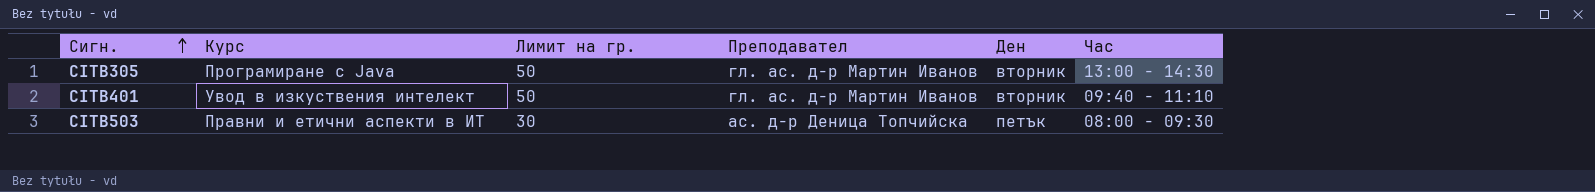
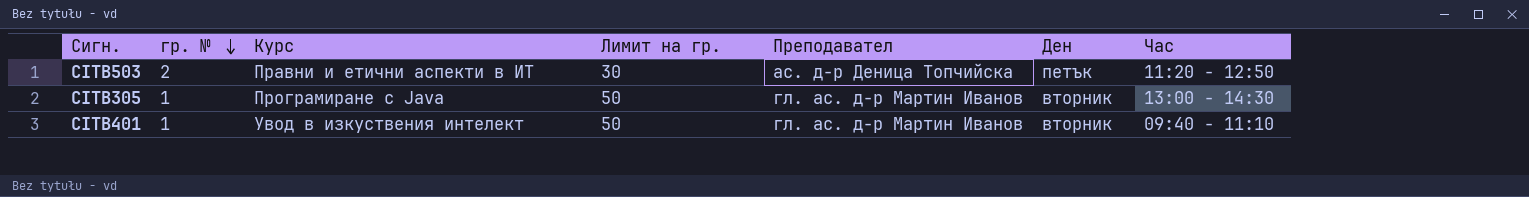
row order: Сигн. ascending -> гр. № descending
column гр. № | position: none -> 2
CITB503 | Час: 08:00 - 09:30 -> 11:20 - 12:50

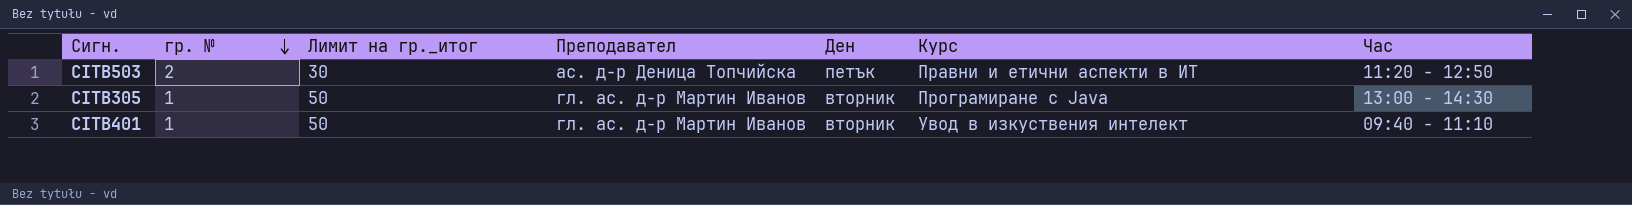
column name: Лимит на гр. -> Лимит на гр._итог
column Курс | position: 3 -> 6

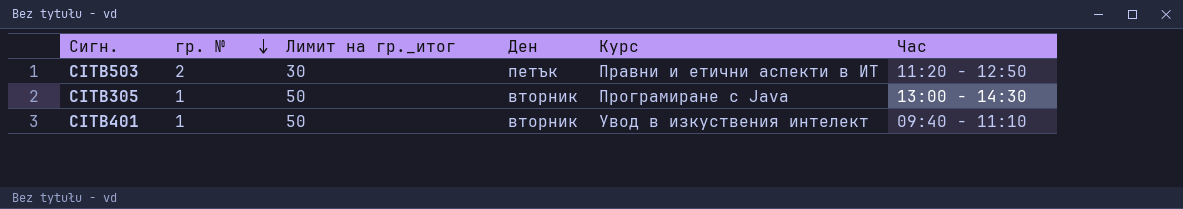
column Преподавател | position: 4 -> none

